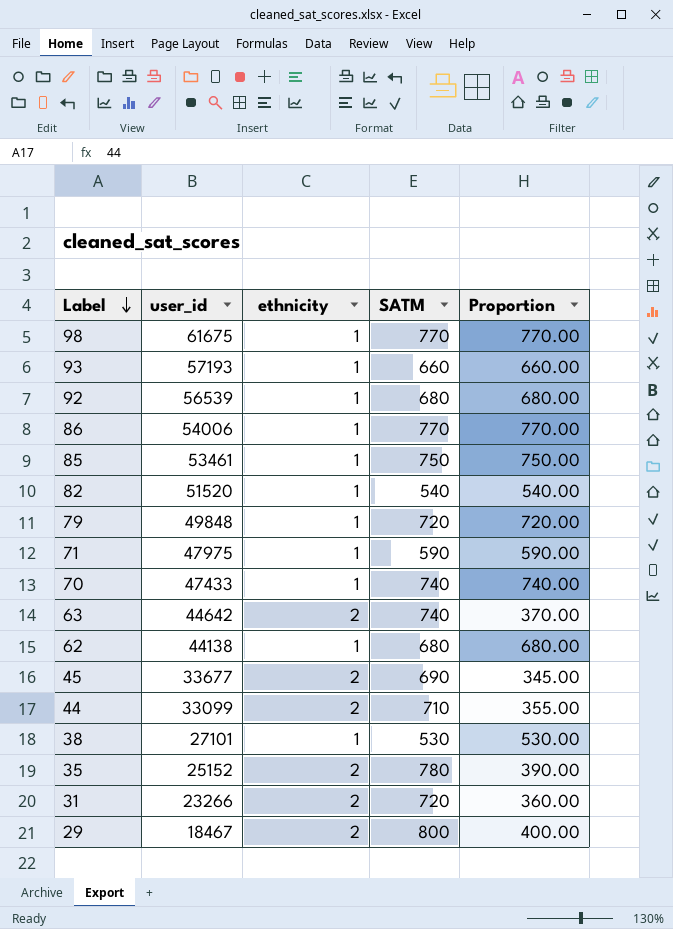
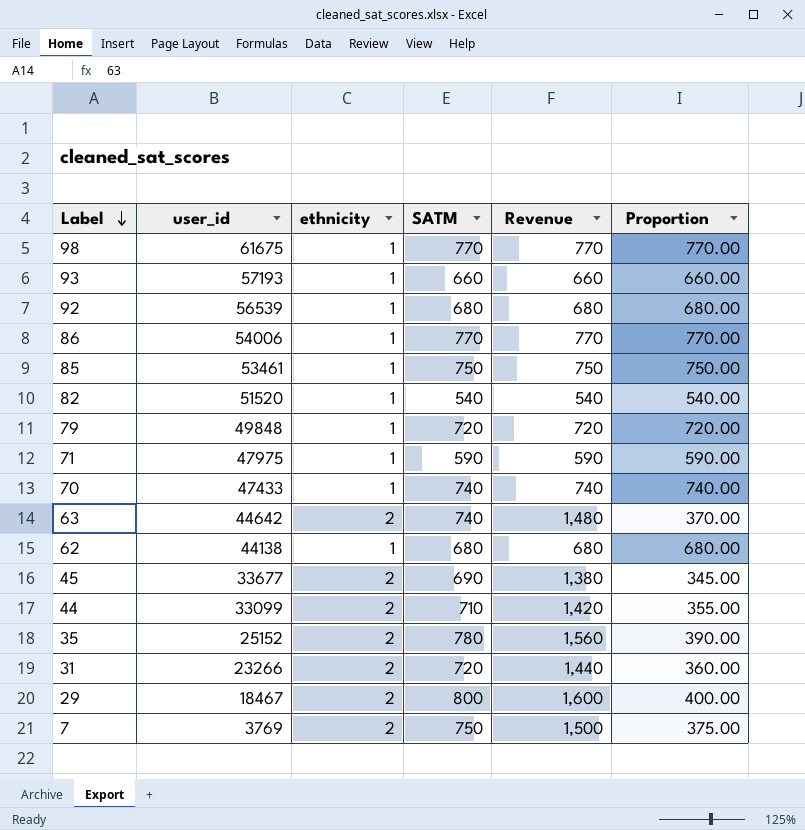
column Revenue | formula: none -> [ethnicity] * [SATM]
row 38: 27101 | 1 | 530 | 530.00 -> none
row 7: none -> 3769 | 2 | 750 | 1,500 | 375.00

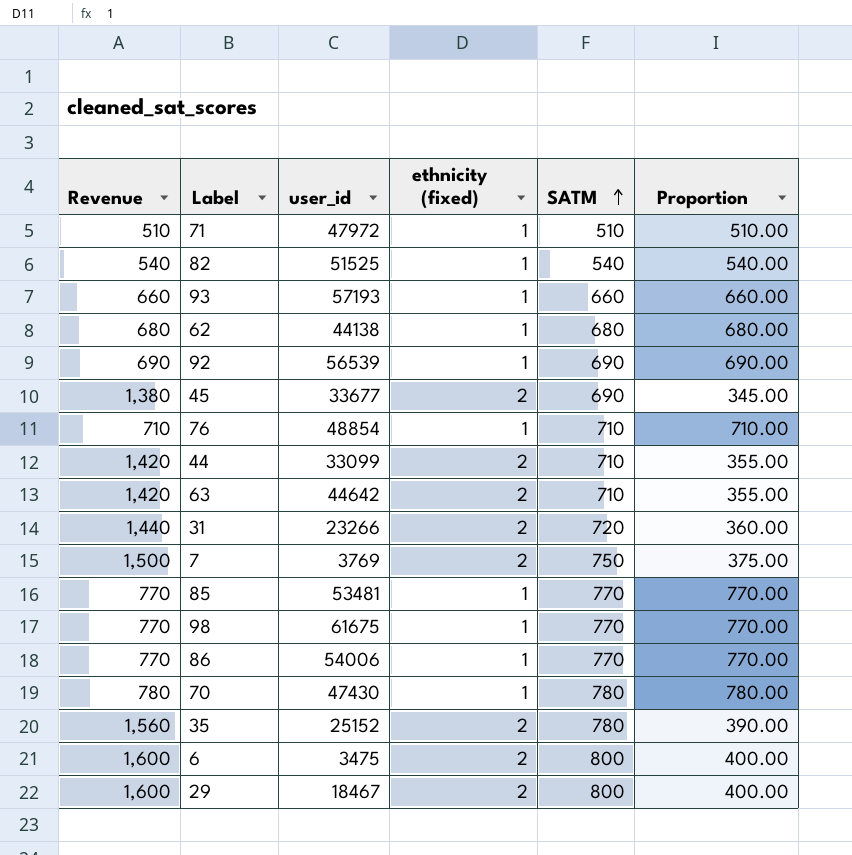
row order: Label descending -> SATM ascending
column Revenue | position: 5 -> 1
column name: ethnicity -> ethnicity (fixed)
row 79: 49848 | 1 | 720 | 720 | 720.00 -> none
71 | Revenue: 590 -> 510
71 | user_id: 47975 -> 47972
71 | SATM: 590 -> 510
71 | Proportion: 590.00 -> 510.00
82 | user_id: 51520 -> 51525
92 | Revenue: 680 -> 690
92 | SATM: 680 -> 690
92 | Proportion: 680.00 -> 690.00
row 76: none -> 710 | 48854 | 1 | 710 | 710.00
63 | Revenue: 1,480 -> 1,420
63 | SATM: 740 -> 710
63 | Proportion: 370.00 -> 355.00
85 | Revenue: 750 -> 770
85 | user_id: 53461 -> 53481
85 | SATM: 750 -> 770
85 | Proportion: 750.00 -> 770.00
70 | Revenue: 740 -> 780
70 | user_id: 47433 -> 47430
70 | SATM: 740 -> 780
70 | Proportion: 740.00 -> 780.00
row 6: none -> 1,600 | 3475 | 2 | 800 | 400.00

